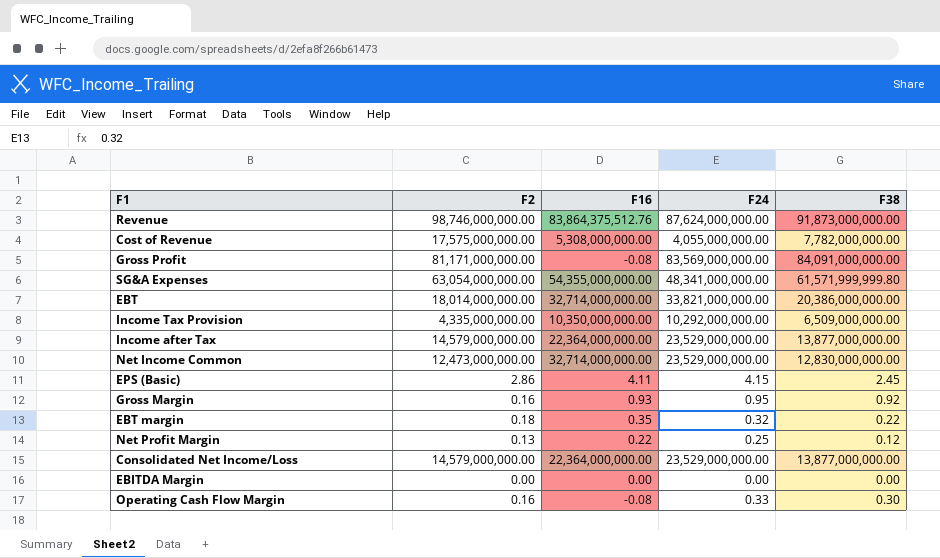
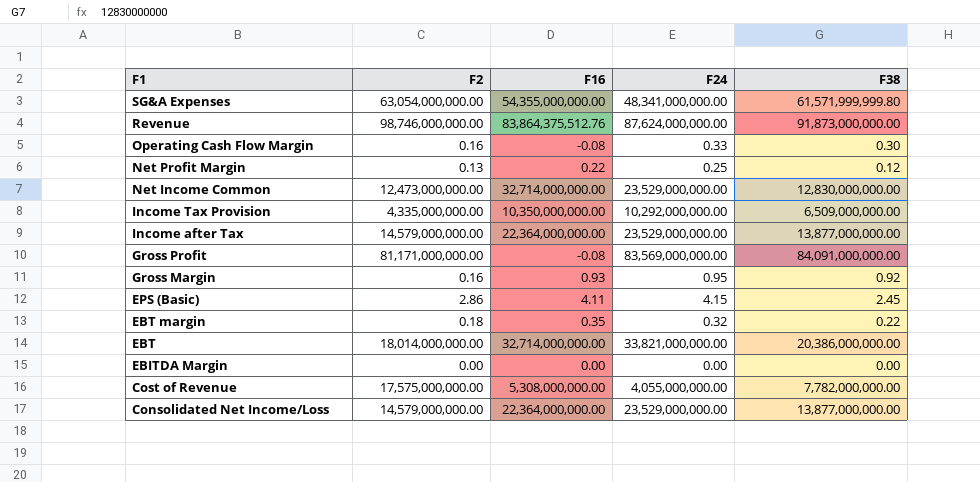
row order: none -> F1 descending

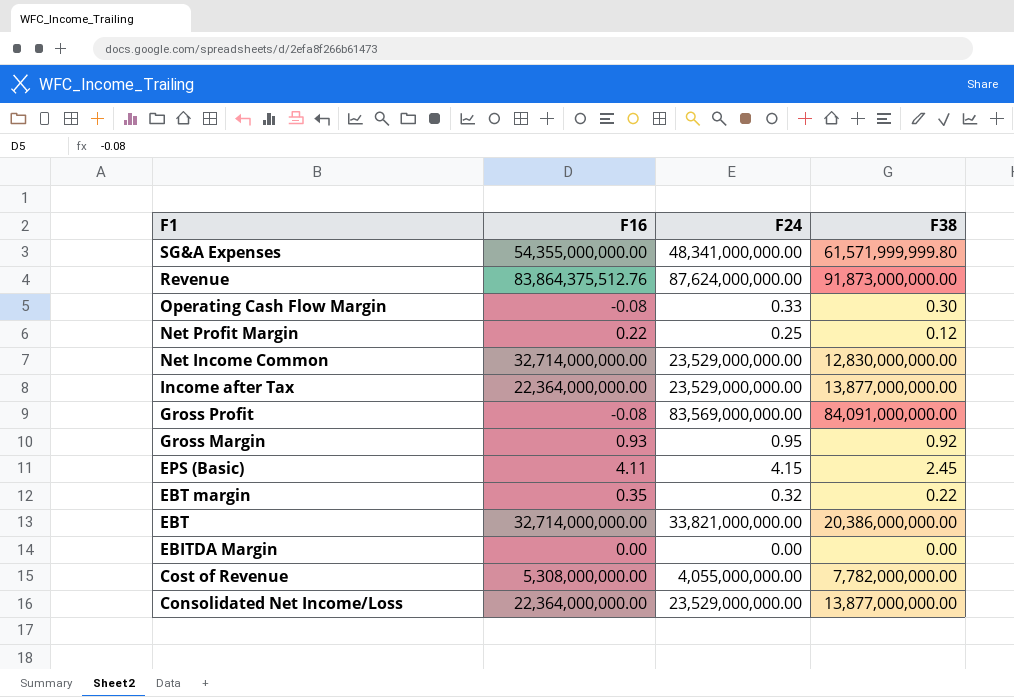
column F2 | position: 2 -> none
row Income Tax Provision: 4,335,000,000.00 | 10,350,000,000.00 | 10,292,000,000.00 | 6,509,000,000.00 -> none

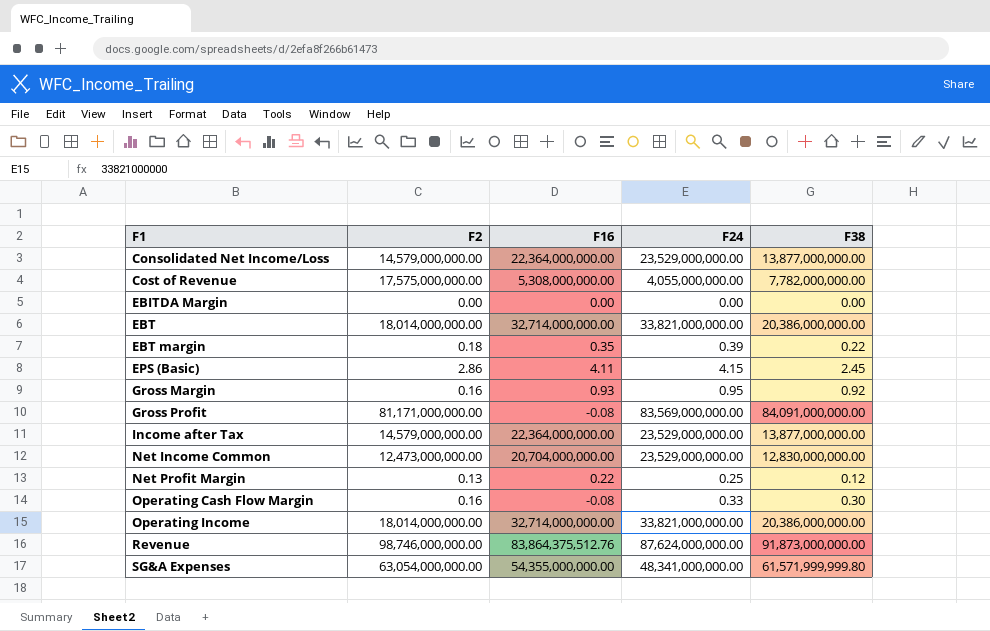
row order: F1 descending -> F1 ascending
column F2 | position: none -> 2
EBT margin | F24: 0.32 -> 0.39
Net Income Common | F16: 32,714,000,000.00 -> 20,704,000,000.00
row Operating Income: none -> 18,014,000,000.00 | 32,714,000,000.00 | 33,821,000,000.00 | 20,386,000,000.00

